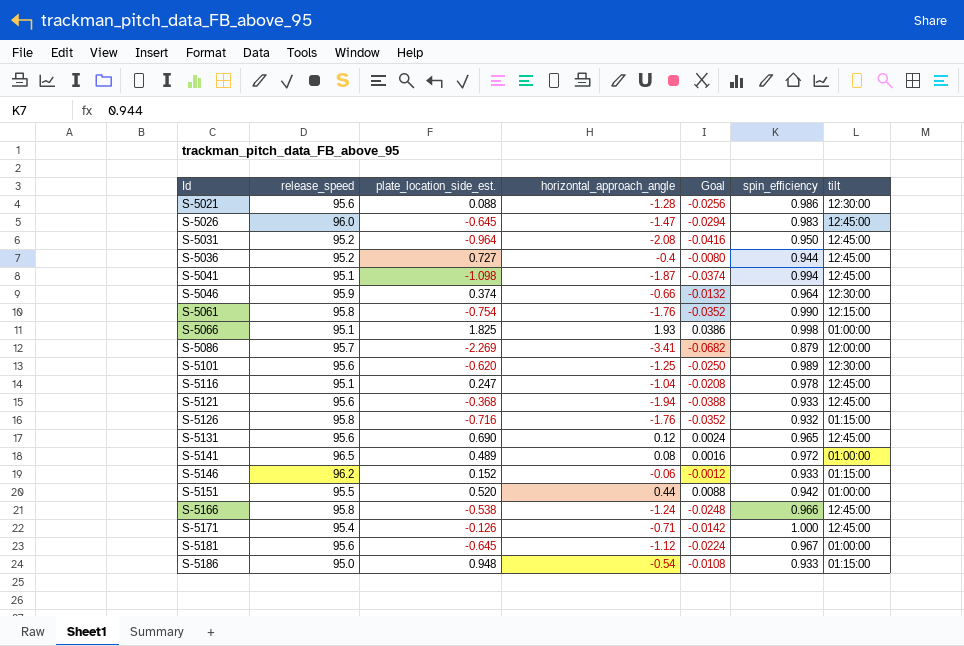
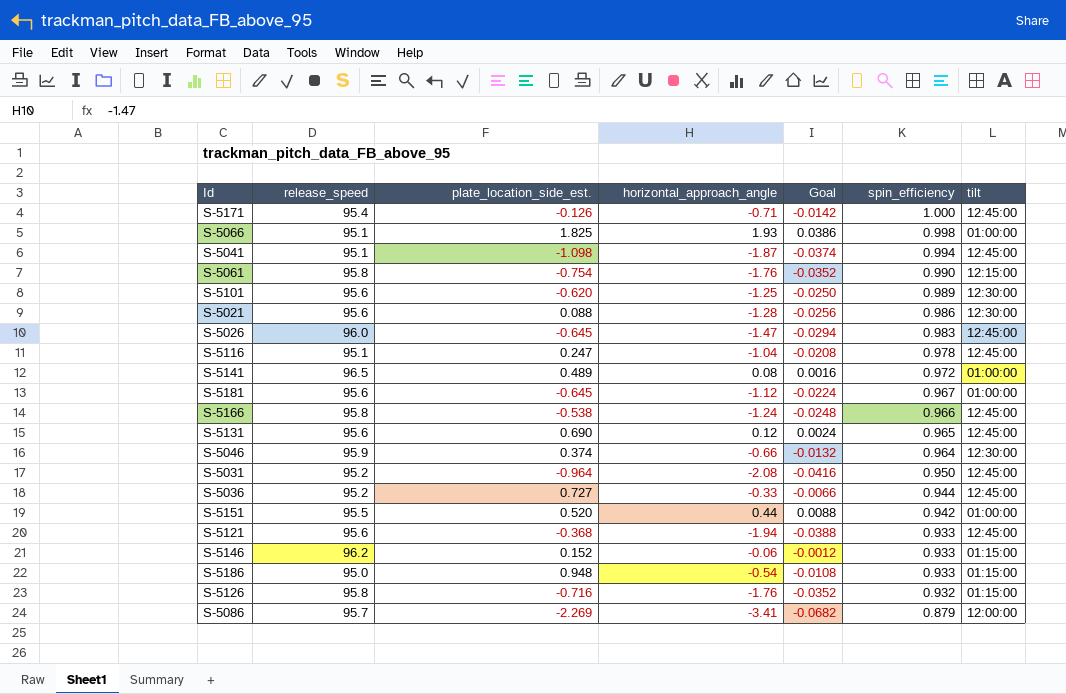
row order: Id ascending -> spin_efficiency descending
S-5036 | horizontal_approach_angle: -0.4 -> -0.33
S-5036 | Goal: -0.0080 -> -0.0066

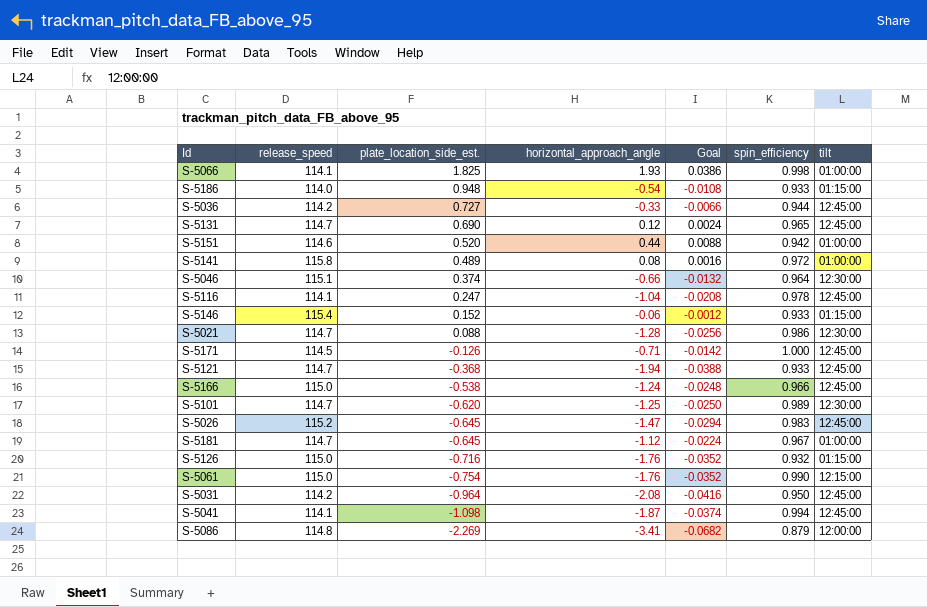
row order: spin_efficiency descending -> plate_location_side_est. descending
S-5066 | release_speed: 95.1 -> 114.1
S-5186 | release_speed: 95.0 -> 114.0
S-5036 | release_speed: 95.2 -> 114.2
S-5131 | release_speed: 95.6 -> 114.7
S-5151 | release_speed: 95.5 -> 114.6
S-5141 | release_speed: 96.5 -> 115.8
S-5046 | release_speed: 95.9 -> 115.1
S-5116 | release_speed: 95.1 -> 114.1
S-5146 | release_speed: 96.2 -> 115.4
S-5021 | release_speed: 95.6 -> 114.7
S-5171 | release_speed: 95.4 -> 114.5
S-5121 | release_speed: 95.6 -> 114.7
S-5166 | release_speed: 95.8 -> 115.0
S-5101 | release_speed: 95.6 -> 114.7
S-5026 | release_speed: 96.0 -> 115.2
S-5181 | release_speed: 95.6 -> 114.7
S-5126 | release_speed: 95.8 -> 115.0
S-5061 | release_speed: 95.8 -> 115.0
S-5031 | release_speed: 95.2 -> 114.2
S-5041 | release_speed: 95.1 -> 114.1
S-5086 | release_speed: 95.7 -> 114.8

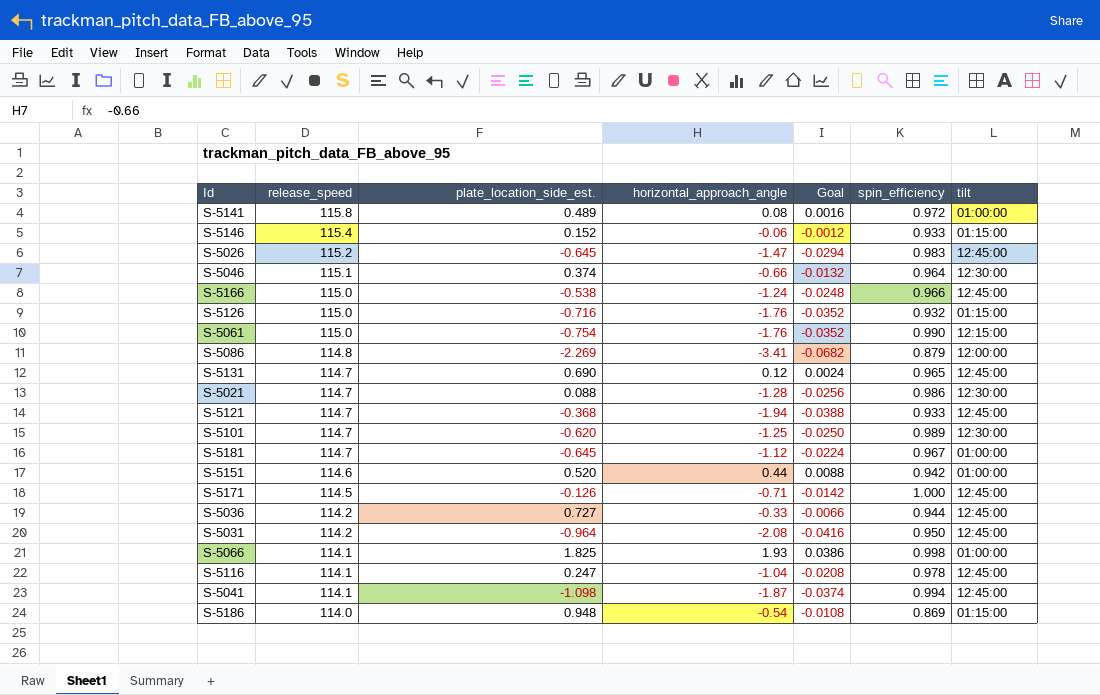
row order: plate_location_side_est. descending -> release_speed descending
S-5186 | spin_efficiency: 0.933 -> 0.869

